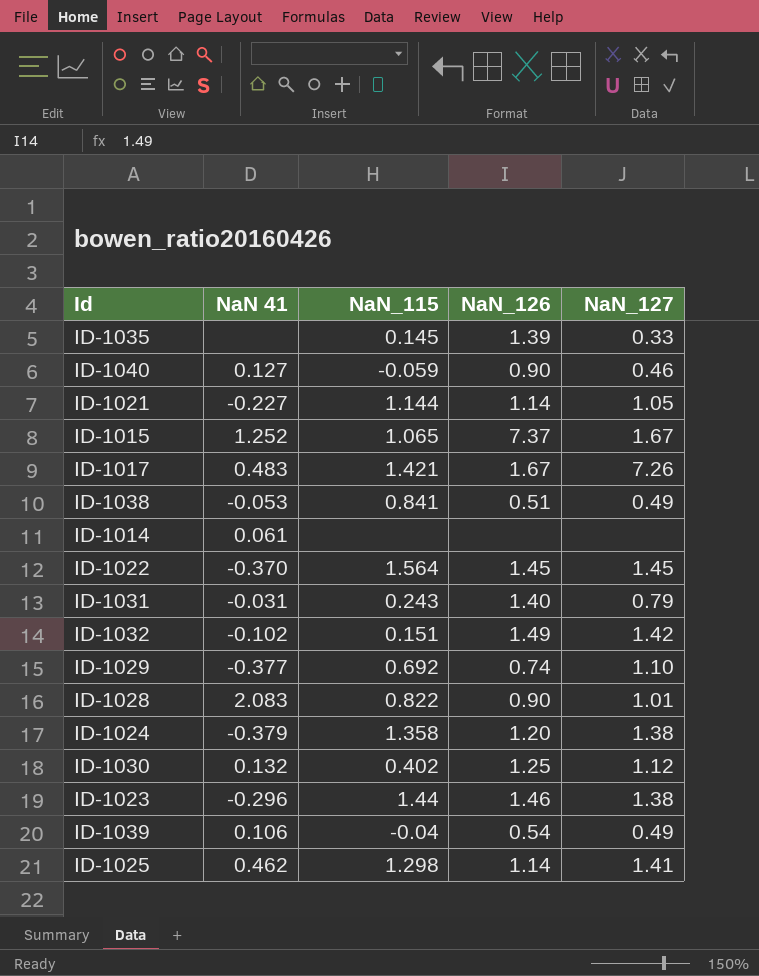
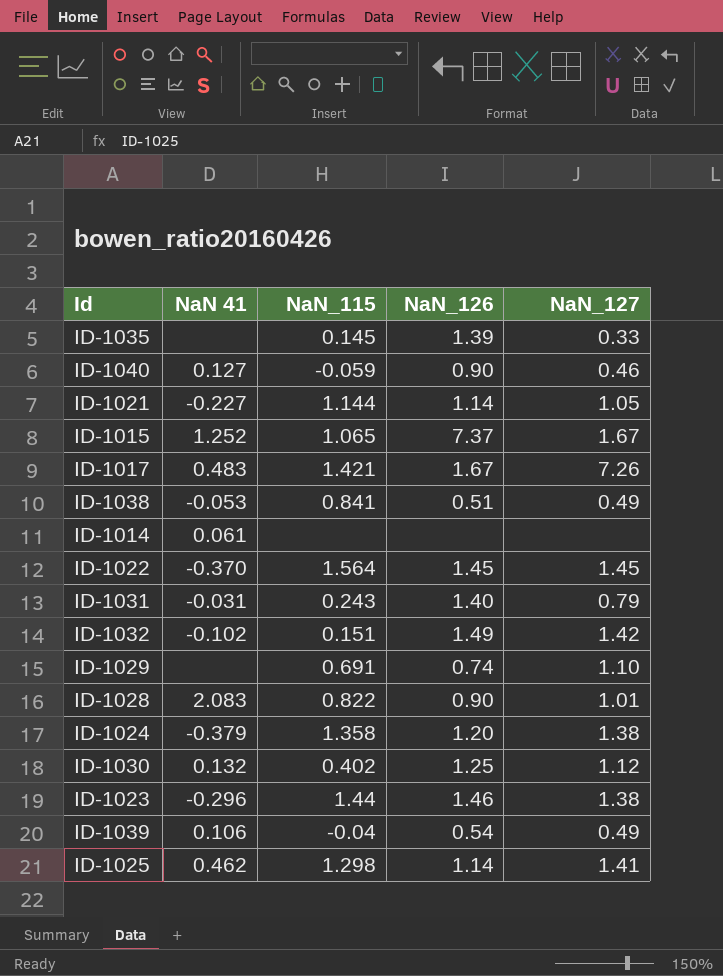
ID-1029 | NaN 41: -0.377 -> none
ID-1029 | NaN_115: 0.692 -> 0.691

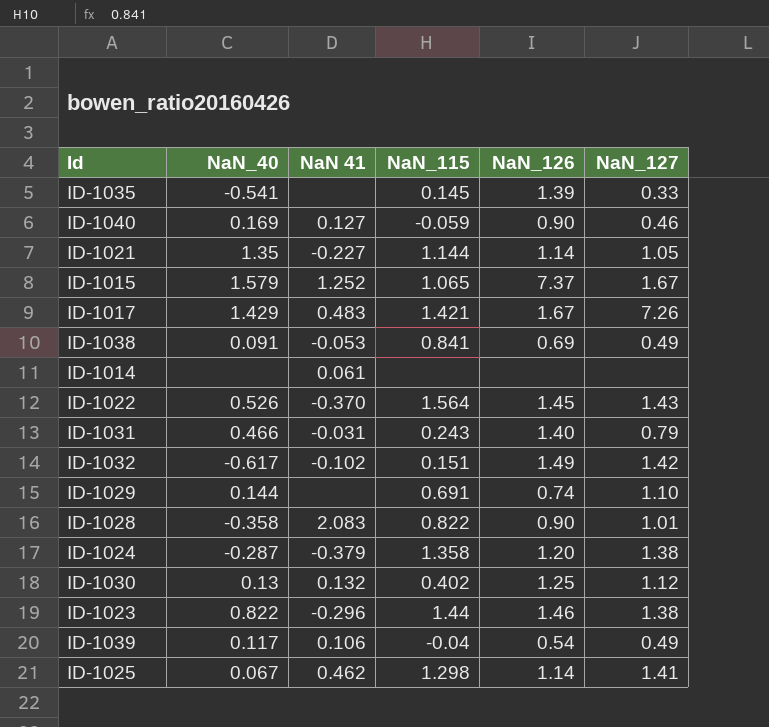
column NaN_40 | position: none -> 2
ID-1038 | NaN_126: 0.51 -> 0.69
ID-1022 | NaN_127: 1.45 -> 1.43

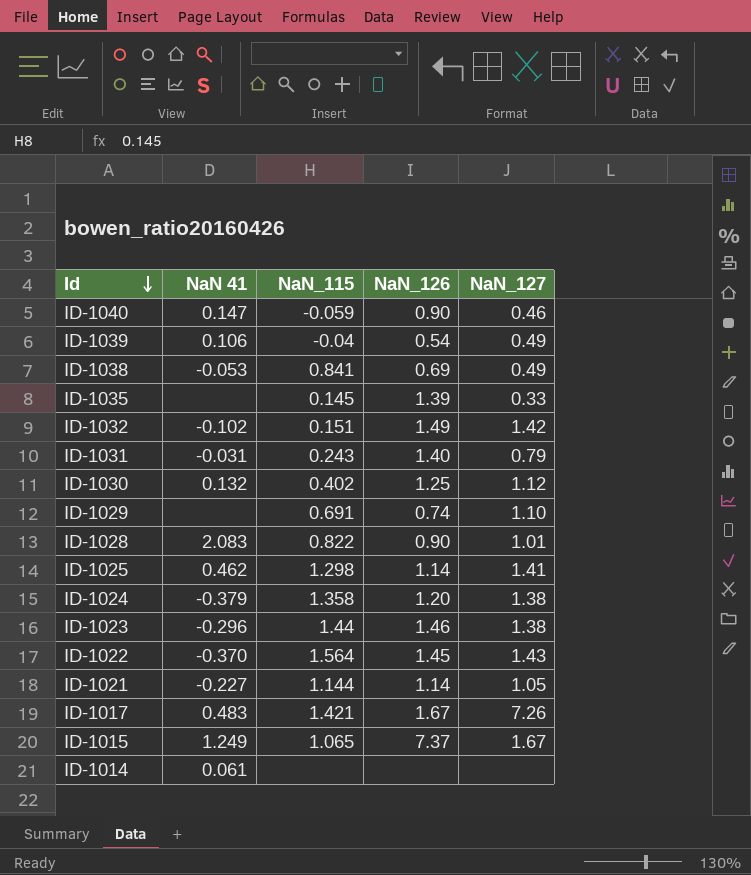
row order: none -> Id descending
column NaN_40 | position: 2 -> none
ID-1040 | NaN 41: 0.127 -> 0.147
ID-1015 | NaN 41: 1.252 -> 1.249

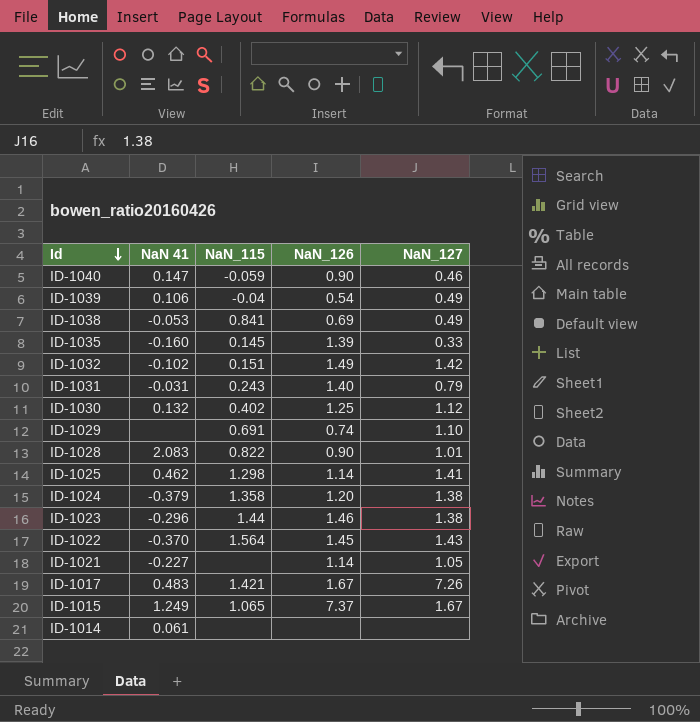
ID-1035 | NaN 41: none -> -0.160
ID-1021 | NaN_115: 1.144 -> none

